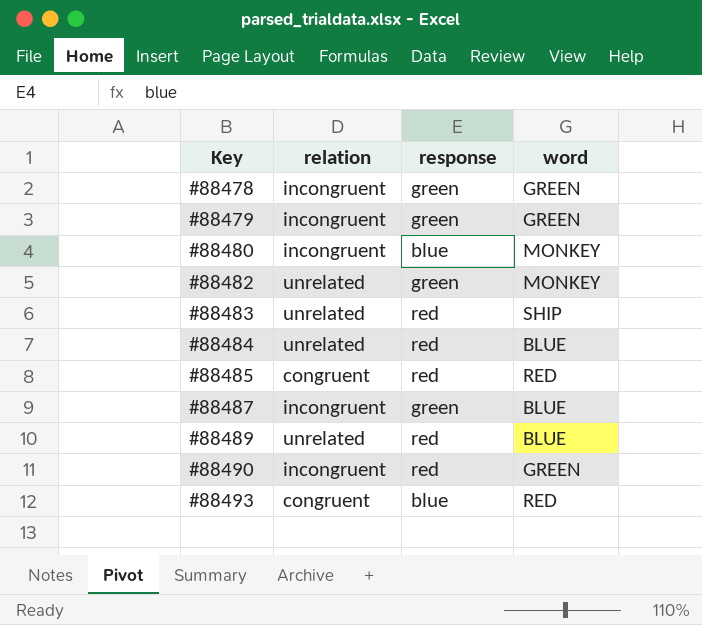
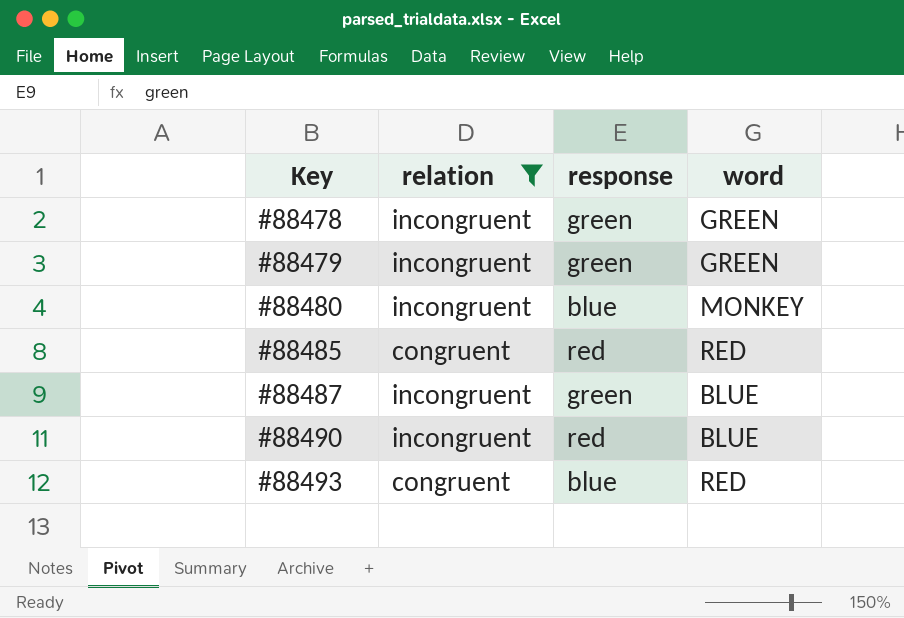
filter: none -> relation != unrelated
#88490 | word: GREEN -> BLUE

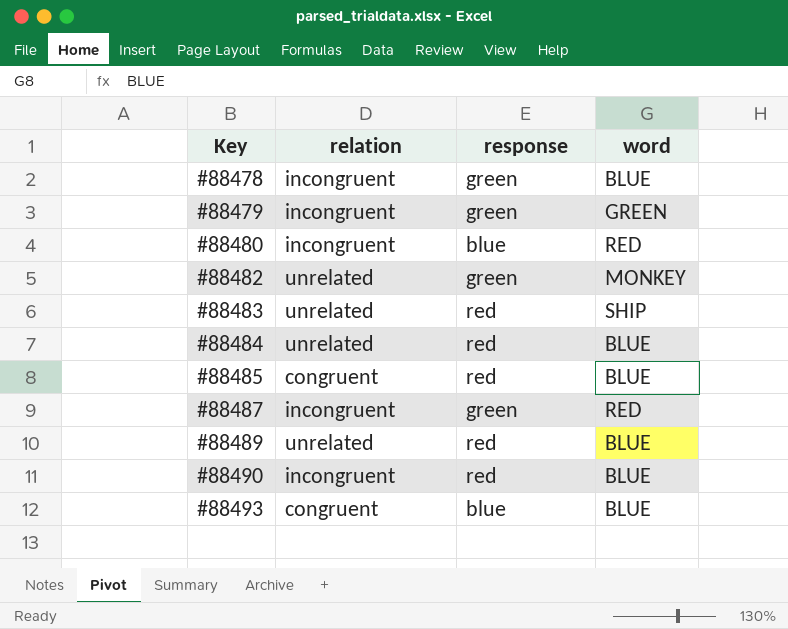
filter: relation != unrelated -> none
#88478 | word: GREEN -> BLUE
#88480 | word: MONKEY -> RED
#88485 | word: RED -> BLUE
#88487 | word: BLUE -> RED
#88493 | word: RED -> BLUE

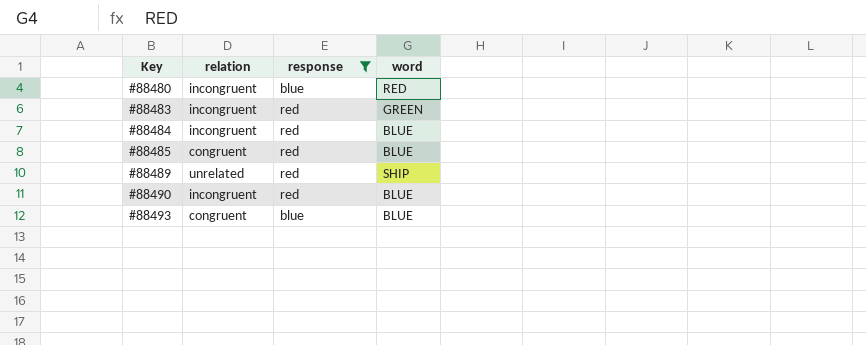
filter: none -> response != green
#88483 | relation: unrelated -> incongruent
#88483 | word: SHIP -> GREEN
#88484 | relation: unrelated -> incongruent
#88489 | word: BLUE -> SHIP

